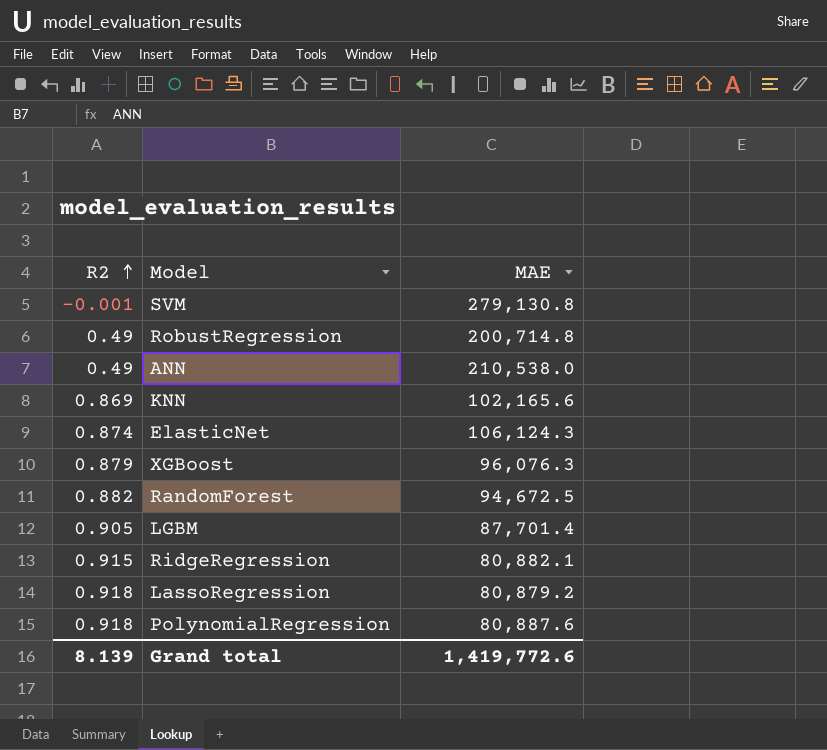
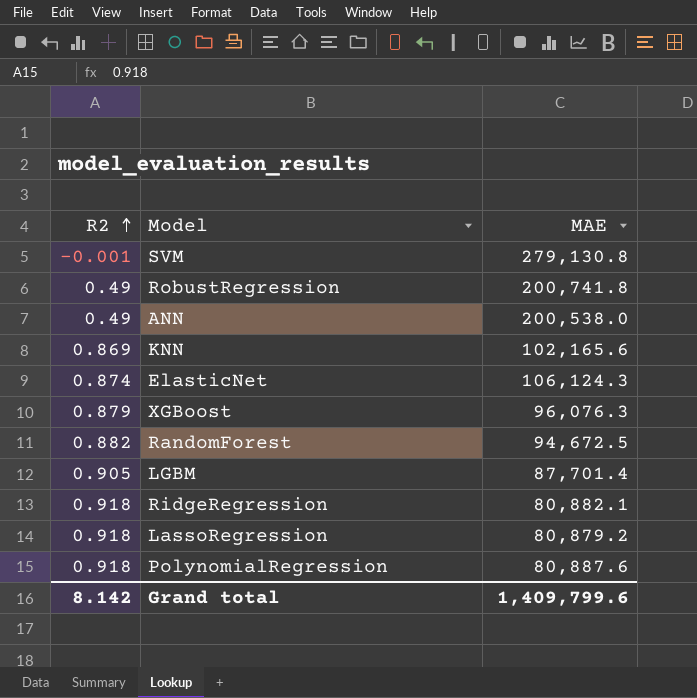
RobustRegression | MAE: 200,714.8 -> 200,741.8
ANN | MAE: 210,538.0 -> 200,538.0
RidgeRegression | R2: 0.915 -> 0.918
Grand total | R2: 8.139 -> 8.142
Grand total | MAE: 1,419,772.6 -> 1,409,799.6

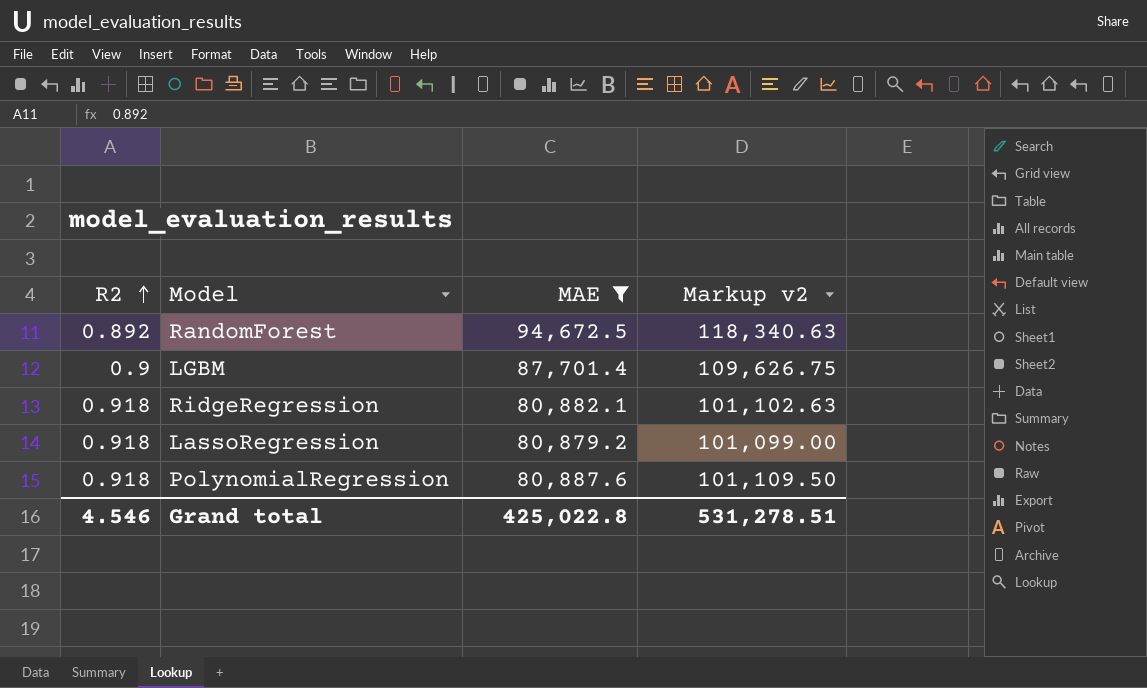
filter: none -> MAE <= 94,672.5
column Markup v2 | formula: none -> [MAE] * 1.25
RandomForest | R2: 0.882 -> 0.892
LGBM | R2: 0.905 -> 0.9
Grand total | R2: 8.142 -> 4.546
Grand total | MAE: 1,409,799.6 -> 425,022.8

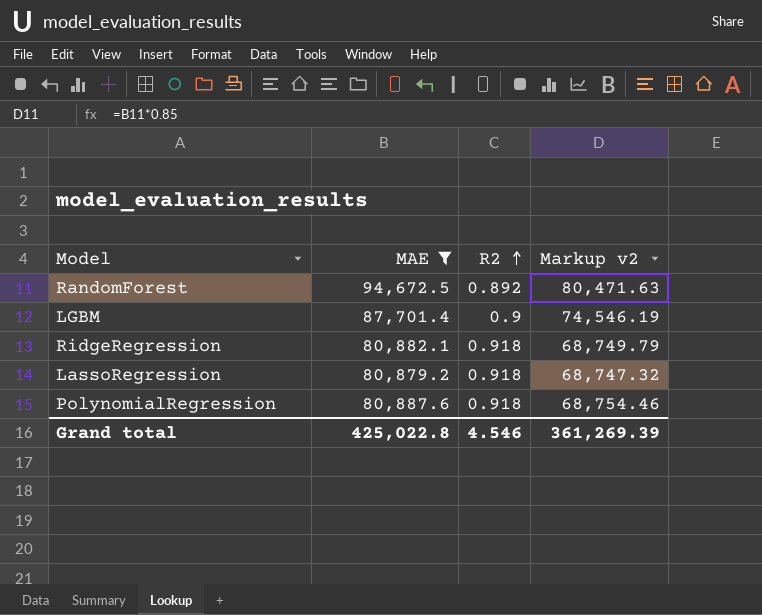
column R2 | position: 1 -> 3
column Markup v2 | formula: [MAE] * 1.25 -> [MAE] * 0.85
Grand total | Markup v2: 531,278.51 -> 361,269.39

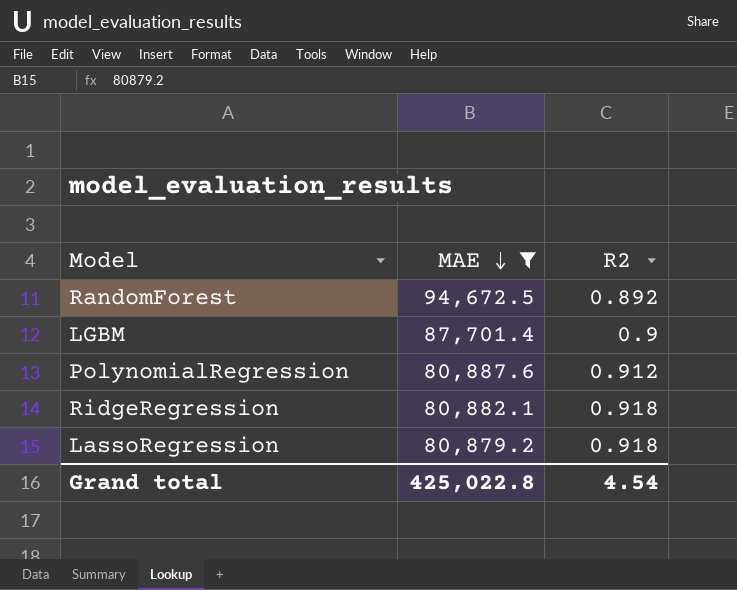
row order: R2 ascending -> MAE descending
column Markup v2 | formula: [MAE] * 0.85 -> none
PolynomialRegression | R2: 0.918 -> 0.912
Grand total | R2: 4.546 -> 4.54

